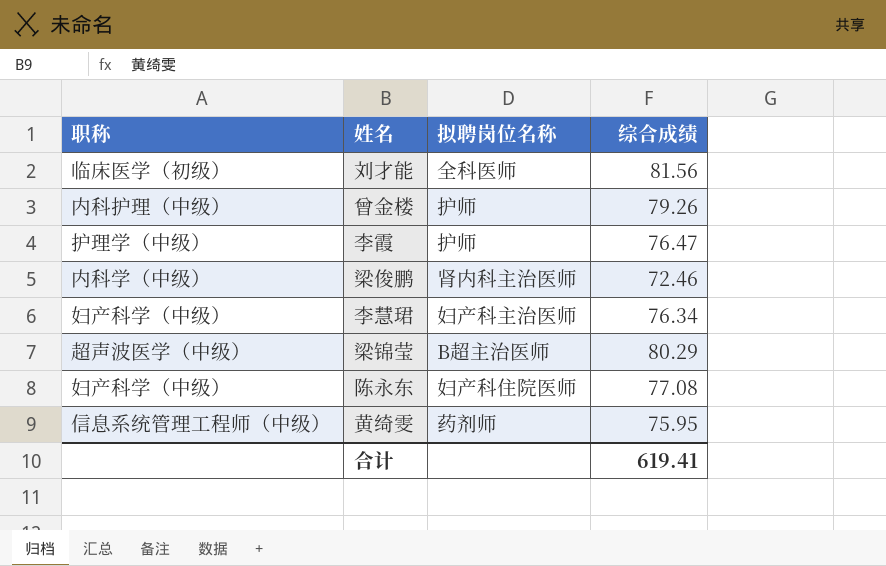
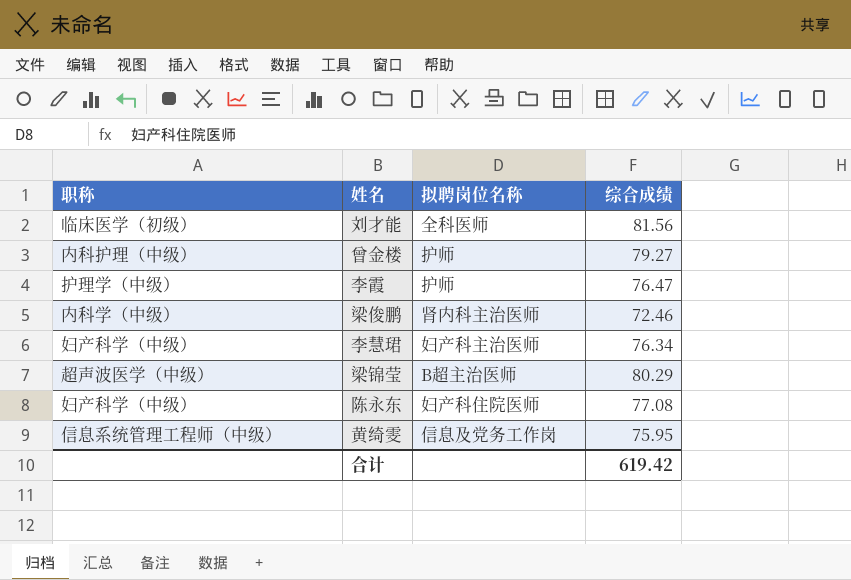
曾金楼 | 综合成绩: 79.26 -> 79.27
黄绮雯 | 拟聘岗位名称: 药剂师 -> 信息及党务工作岗
合计 | 综合成绩: 619.41 -> 619.42

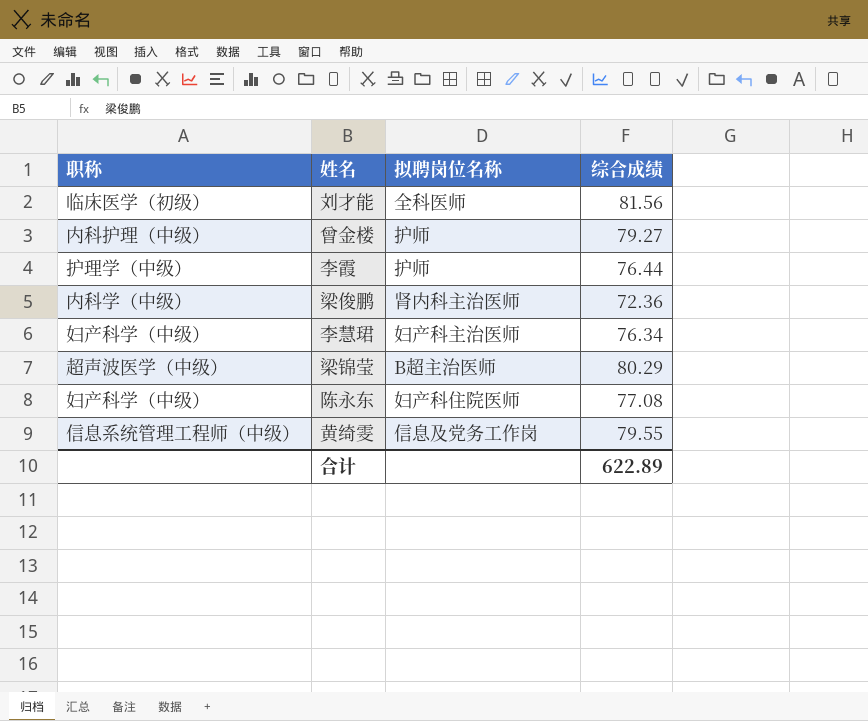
李霞 | 综合成绩: 76.47 -> 76.44
梁俊鹏 | 综合成绩: 72.46 -> 72.36
黄绮雯 | 综合成绩: 75.95 -> 79.55
合计 | 综合成绩: 619.42 -> 622.89

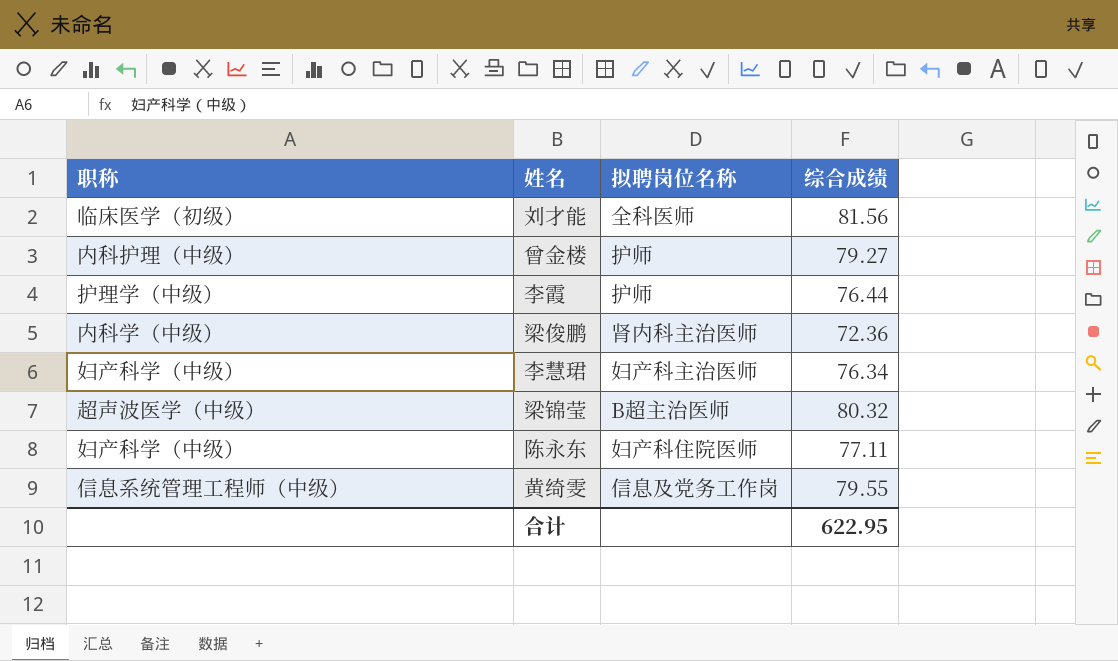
梁锦莹 | 综合成绩: 80.29 -> 80.32
陈永东 | 综合成绩: 77.08 -> 77.11
合计 | 综合成绩: 622.89 -> 622.95

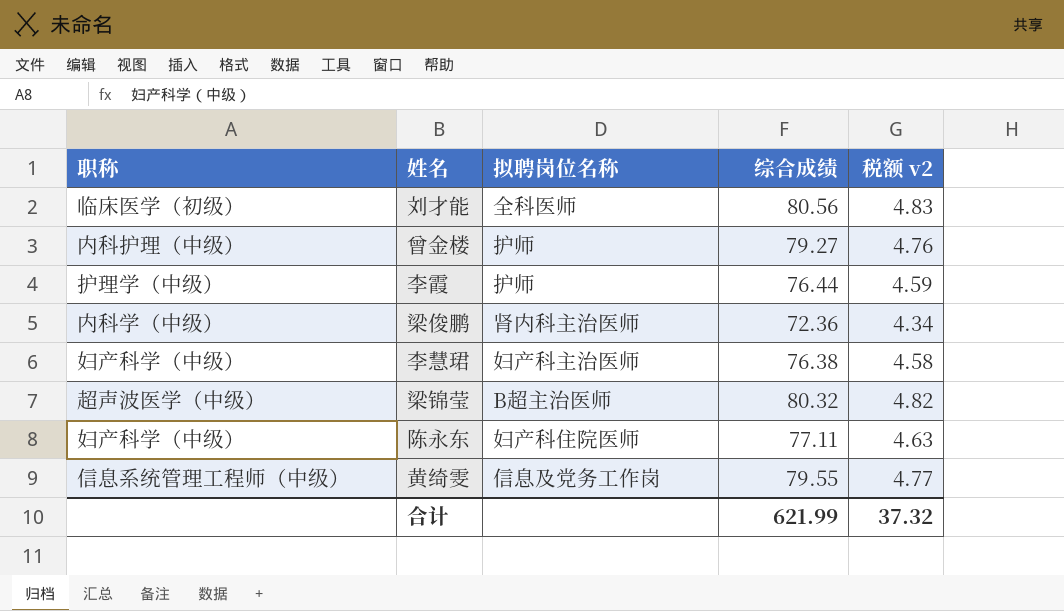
column 税额 v2 | formula: none -> [综合成绩] * 0.06
刘才能 | 综合成绩: 81.56 -> 80.56
李慧珺 | 综合成绩: 76.34 -> 76.38
合计 | 综合成绩: 622.95 -> 621.99

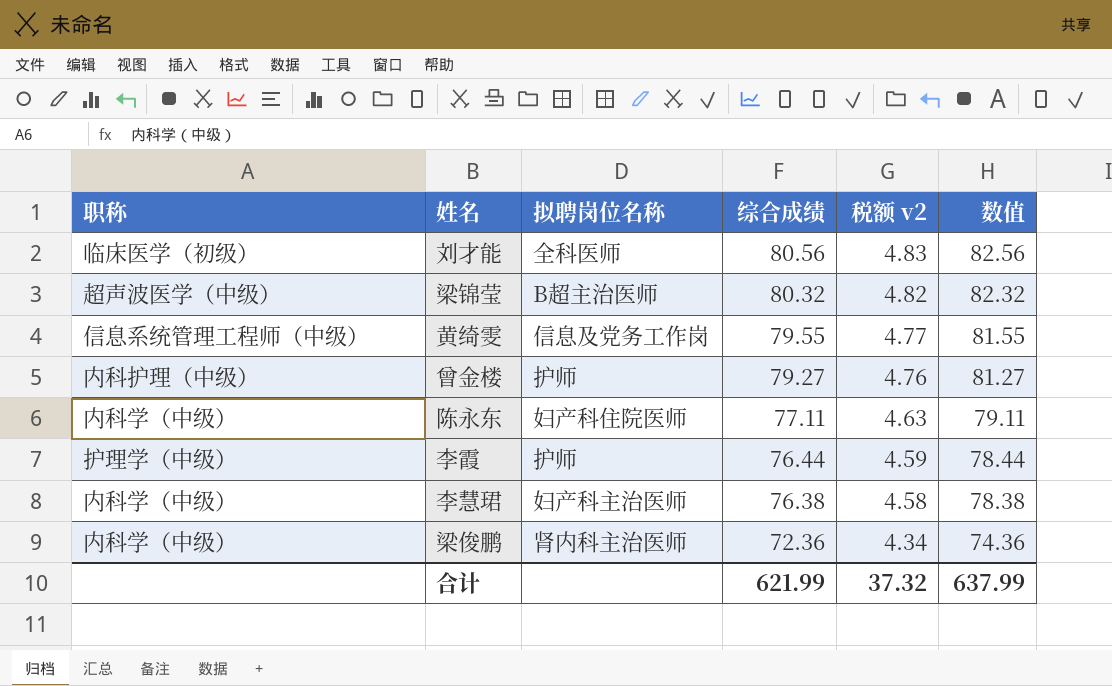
row order: none -> 综合成绩 descending
column 数值 | formula: none -> [综合成绩] + 2
陈永东 | 职称: 妇产科学（中级） -> 内科学（中级）
李慧珺 | 职称: 妇产科学（中级） -> 内科学（中级）

